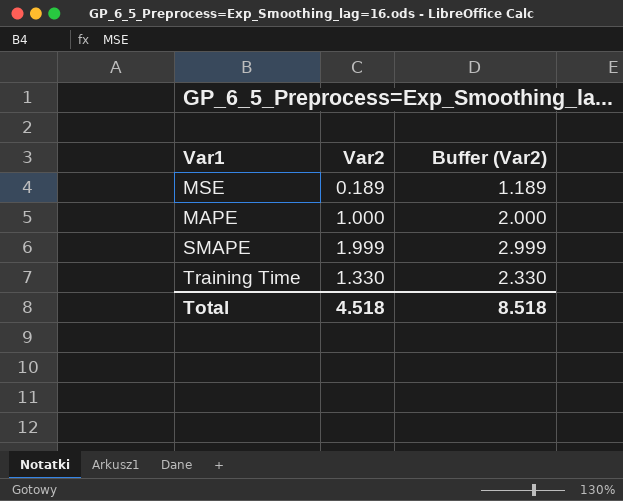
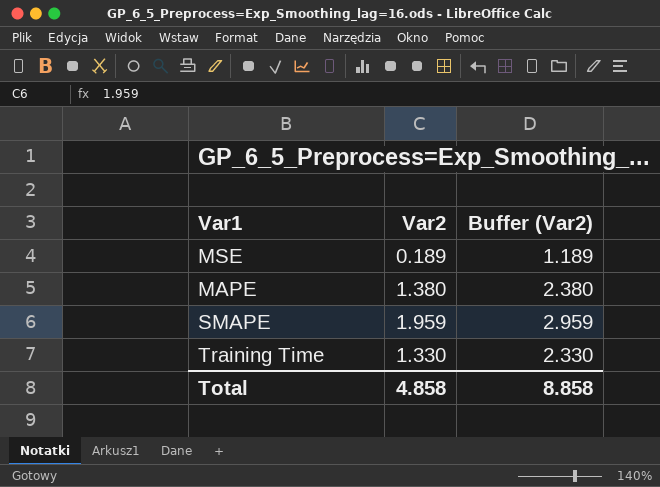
MAPE | Var2: 1.000 -> 1.380
MAPE | Buffer (Var2): 2.000 -> 2.380
SMAPE | Var2: 1.999 -> 1.959
SMAPE | Buffer (Var2): 2.999 -> 2.959
Total | Var2: 4.518 -> 4.858
Total | Buffer (Var2): 8.518 -> 8.858

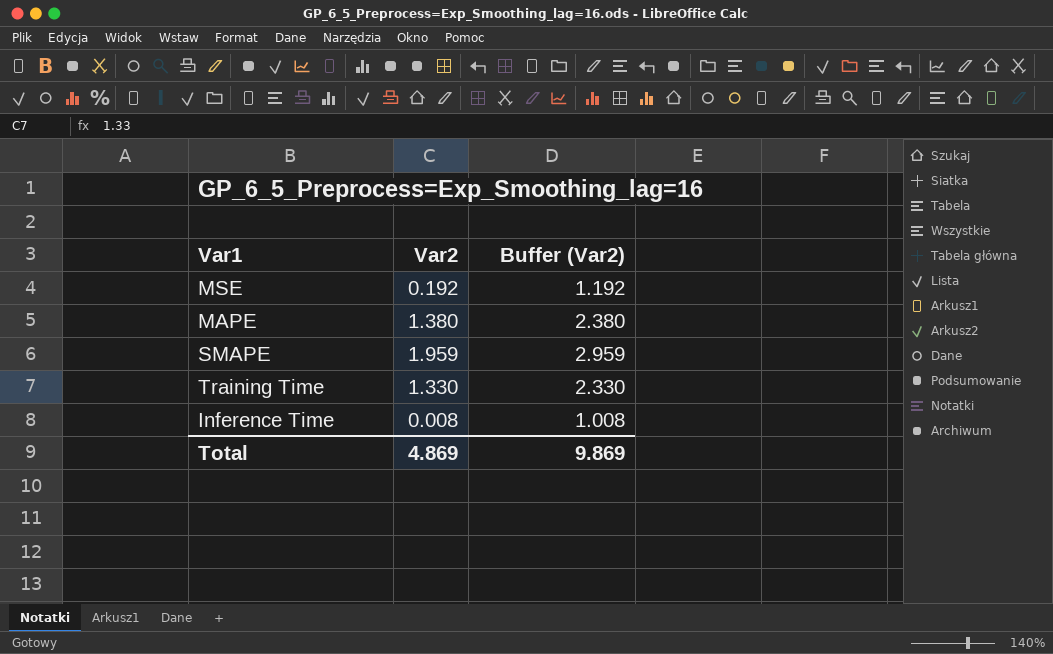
MSE | Var2: 0.189 -> 0.192
MSE | Buffer (Var2): 1.189 -> 1.192
row Inference Time: none -> 0.008 | 1.008
Total | Var2: 4.858 -> 4.869
Total | Buffer (Var2): 8.858 -> 9.869

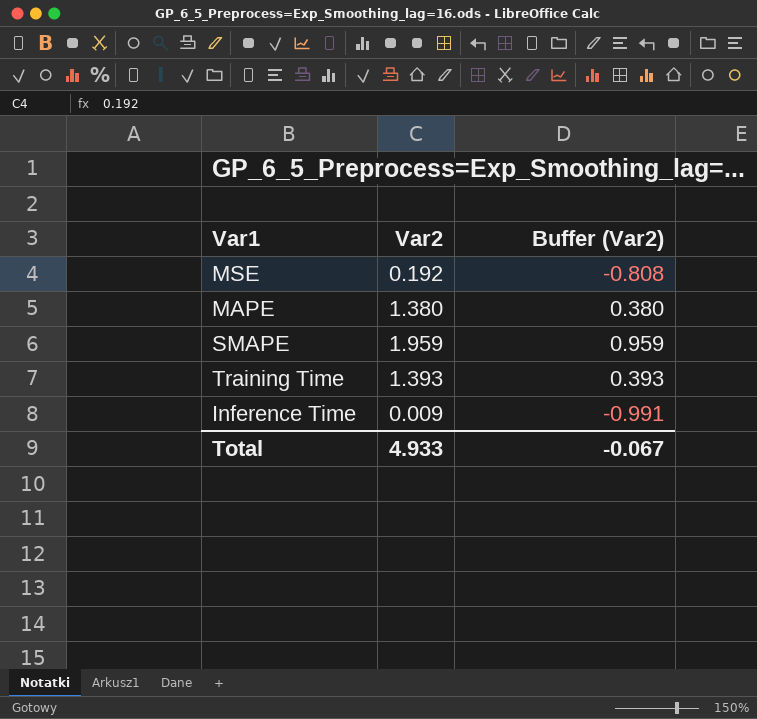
column Buffer (Var2) | formula: [Var2] + 1 -> [Var2] - 1
Training Time | Var2: 1.330 -> 1.393
Inference Time | Var2: 0.008 -> 0.009
Total | Var2: 4.869 -> 4.933
Total | Buffer (Var2): 9.869 -> -0.067

